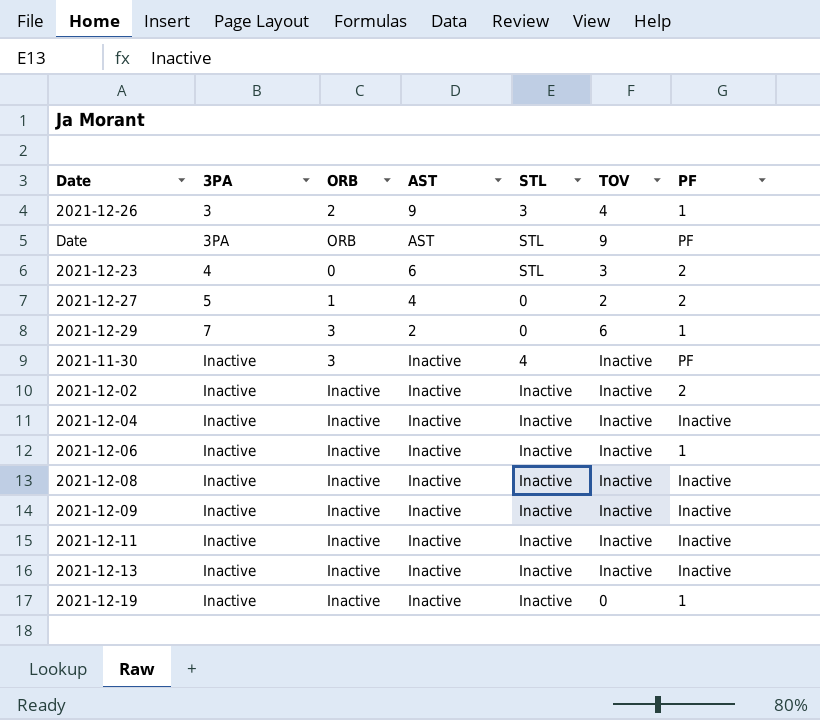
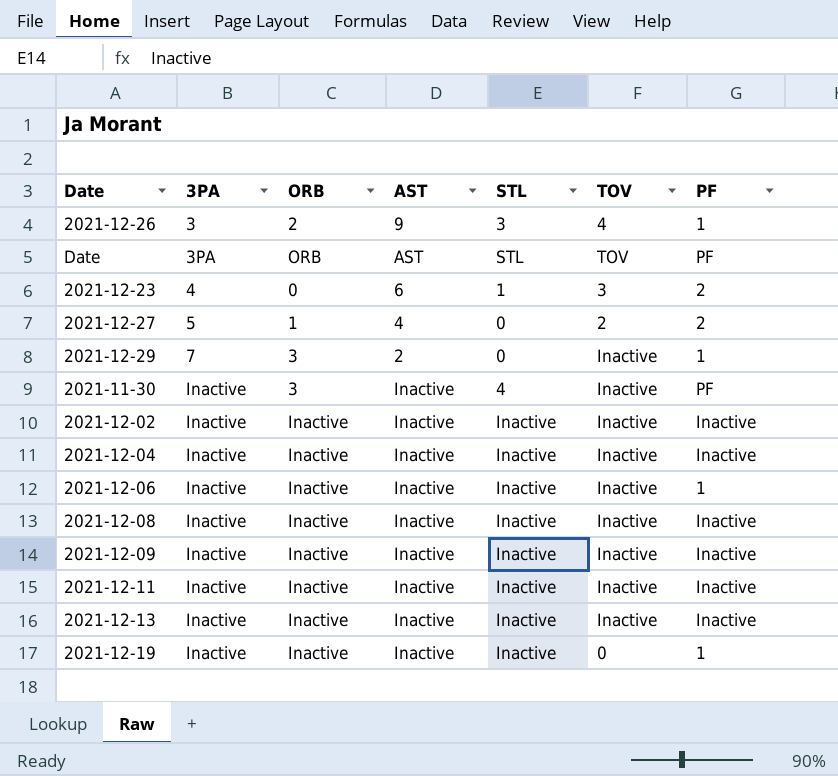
Date | TOV: 9 -> TOV
2021-12-23 | STL: STL -> 1
2021-12-29 | TOV: 6 -> Inactive
2021-12-02 | PF: 2 -> Inactive

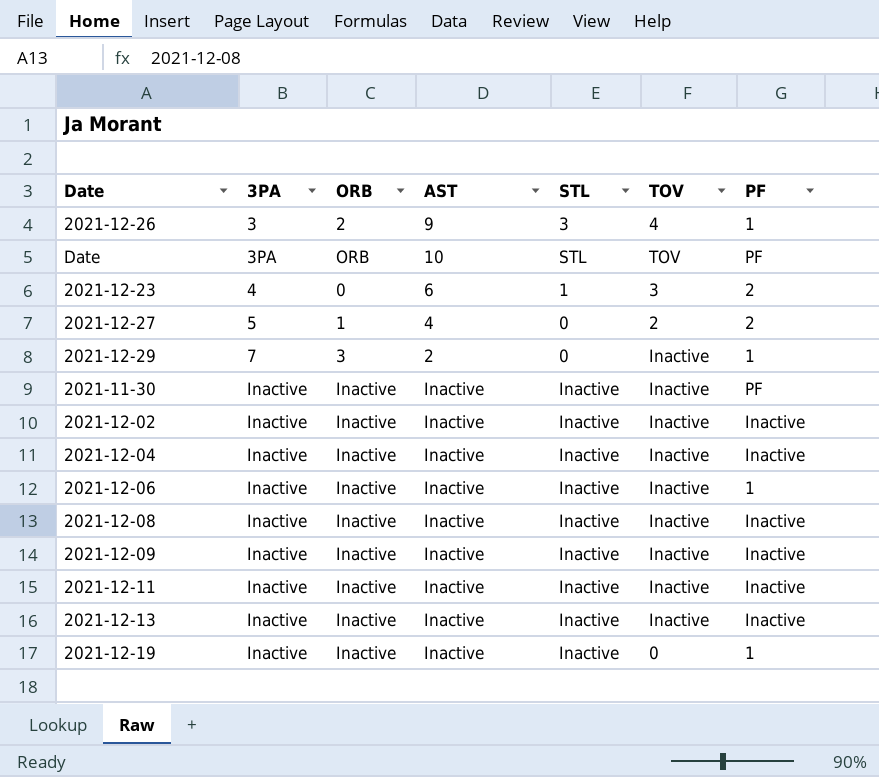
Date | AST: AST -> 10
2021-11-30 | ORB: 3 -> Inactive
2021-11-30 | STL: 4 -> Inactive

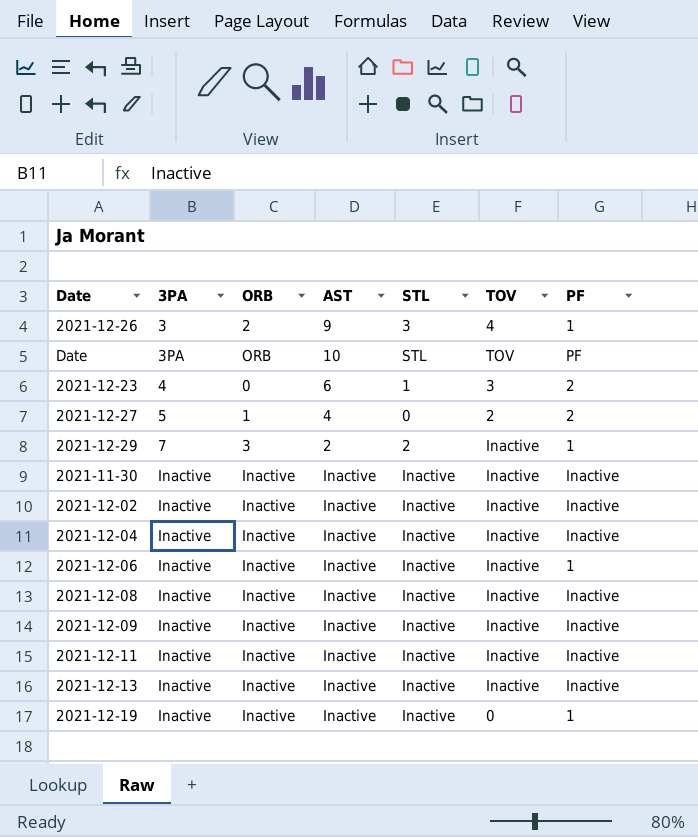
2021-12-29 | STL: 0 -> 2
2021-11-30 | PF: PF -> Inactive

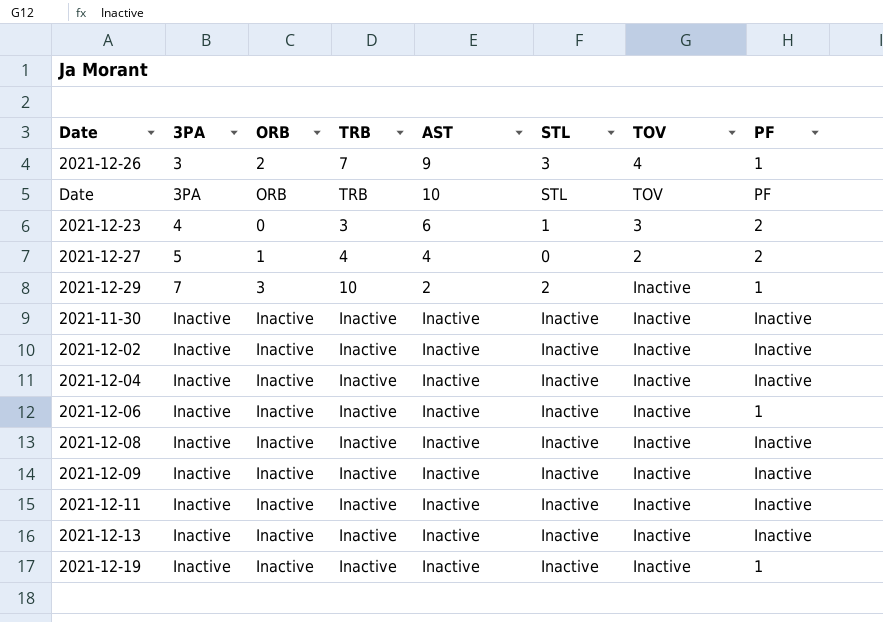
column TRB | position: none -> 4
2021-12-19 | TOV: 0 -> Inactive

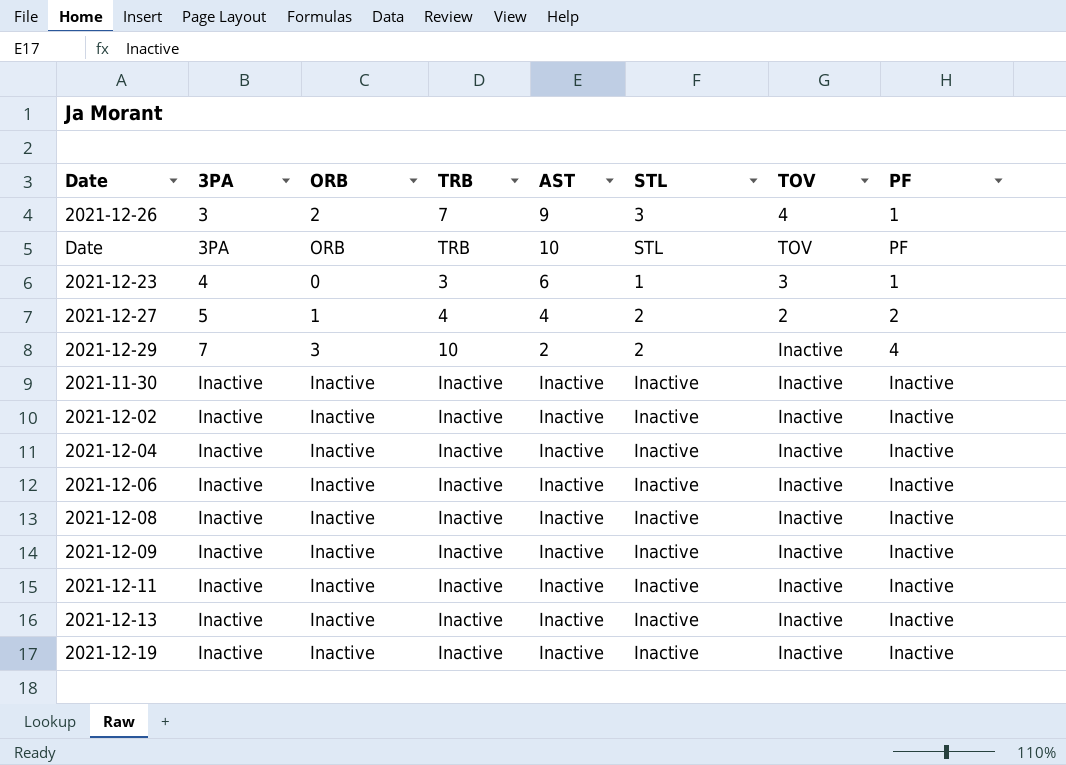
2021-12-23 | PF: 2 -> 1
2021-12-27 | STL: 0 -> 2
2021-12-29 | PF: 1 -> 4
2021-12-06 | PF: 1 -> Inactive
2021-12-19 | PF: 1 -> Inactive

